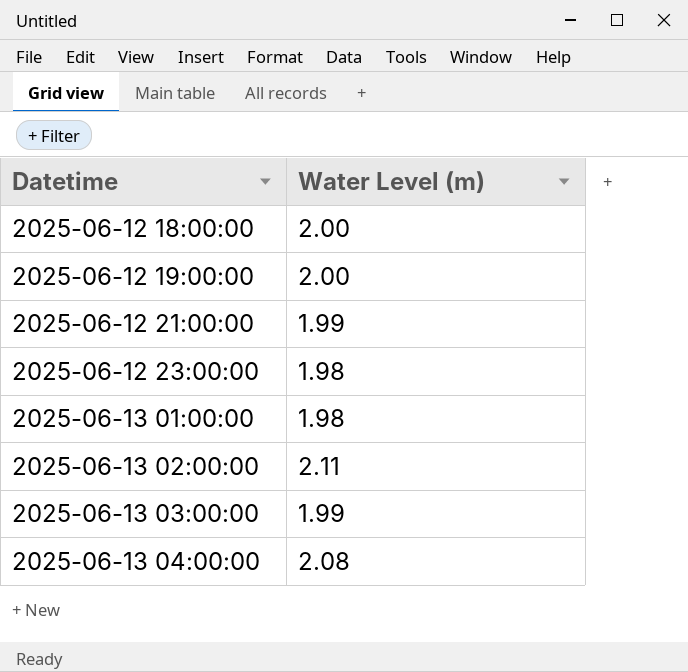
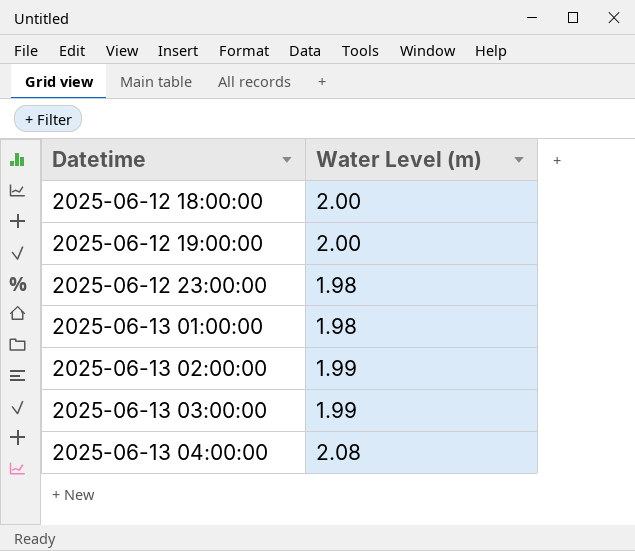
row 2025-06-12 21:00:00: 1.99 -> none
2025-06-13 02:00:00 | Water Level (m): 2.11 -> 1.99

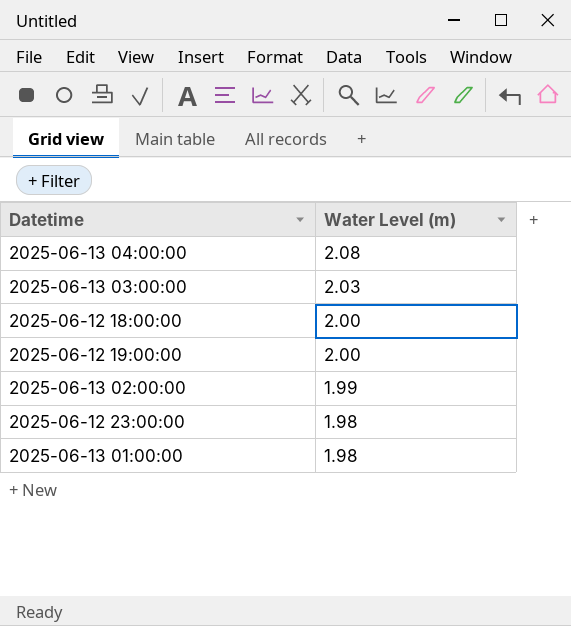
row order: Datetime ascending -> Water Level (m) descending
2025-06-13 03:00:00 | Water Level (m): 1.99 -> 2.03

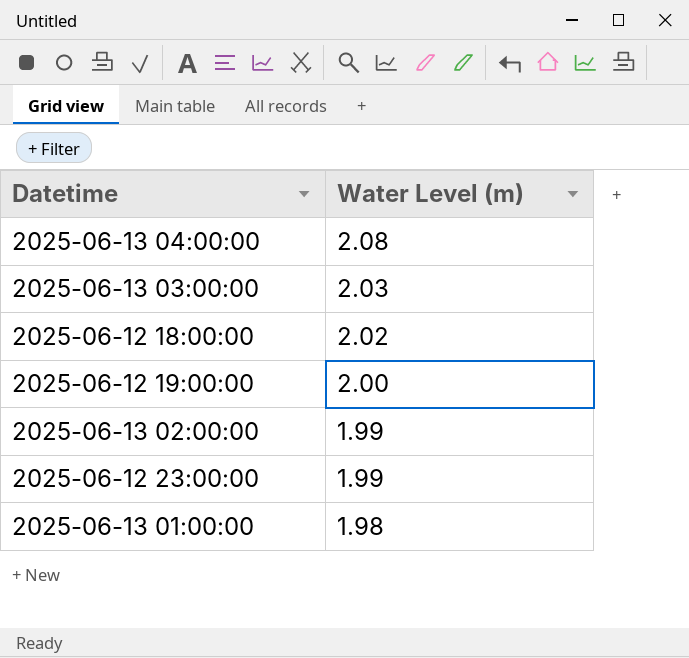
2025-06-12 18:00:00 | Water Level (m): 2.00 -> 2.02
2025-06-12 23:00:00 | Water Level (m): 1.98 -> 1.99

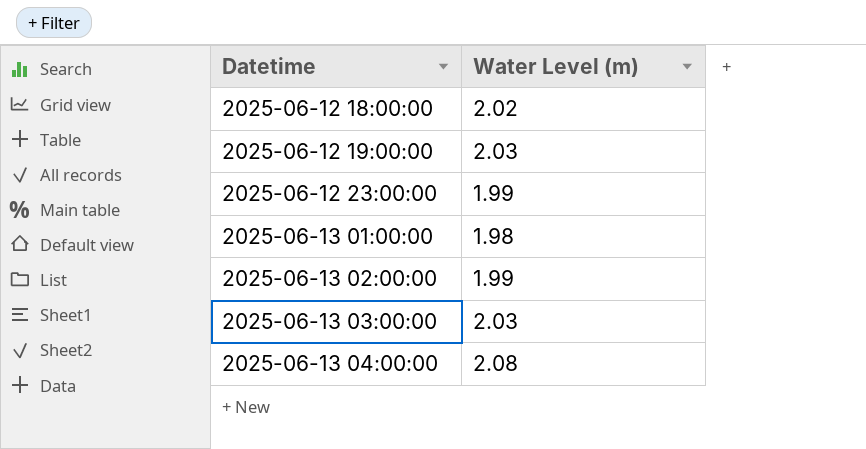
row order: Water Level (m) descending -> Datetime ascending
2025-06-12 19:00:00 | Water Level (m): 2.00 -> 2.03

